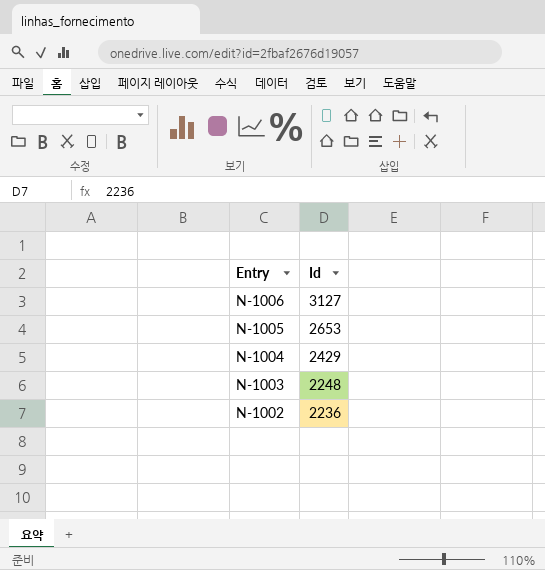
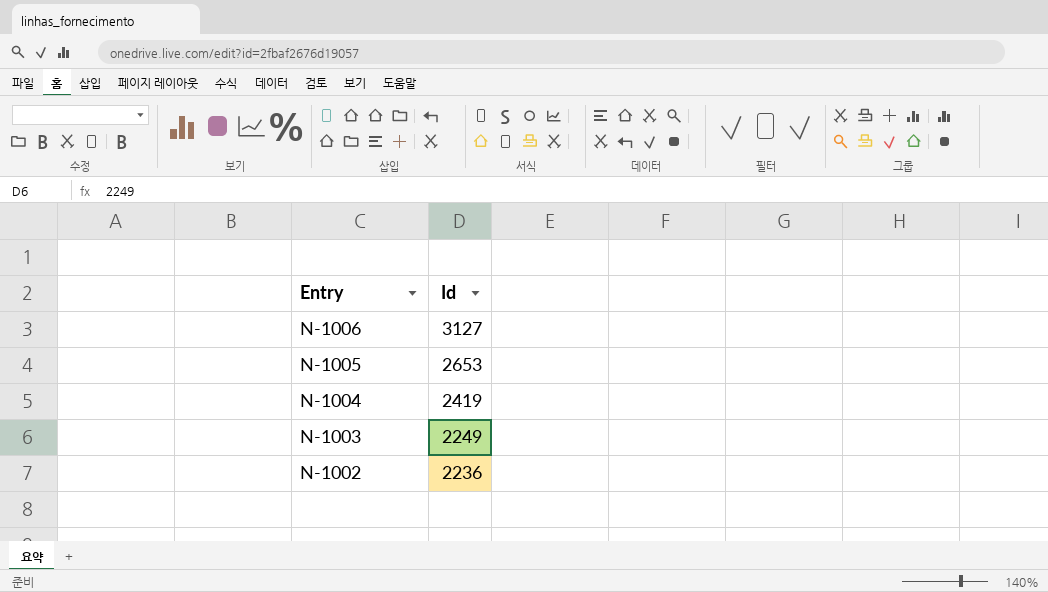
N-1004 | Id: 2429 -> 2419
N-1003 | Id: 2248 -> 2249

